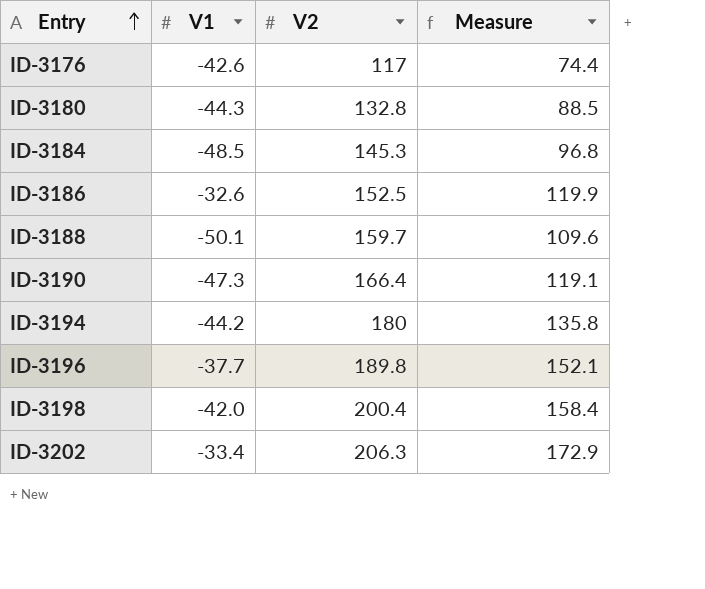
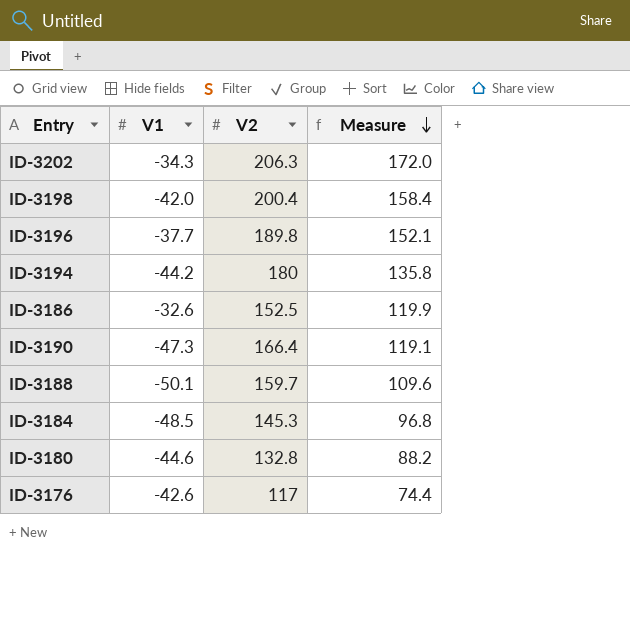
row order: Entry ascending -> Measure descending
ID-3202 | V1: -33.4 -> -34.3
ID-3202 | Measure: 172.9 -> 172.0
ID-3180 | V1: -44.3 -> -44.6
ID-3180 | Measure: 88.5 -> 88.2

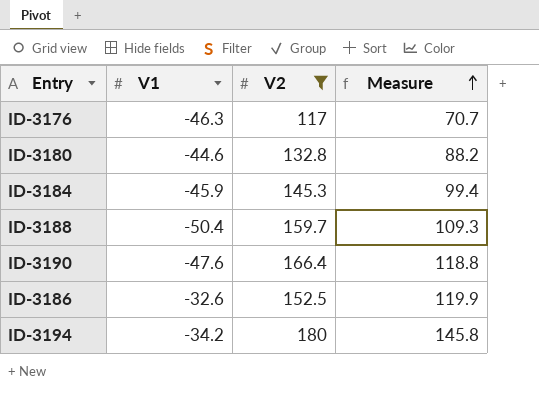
filter: none -> V2 <= 180
row order: Measure descending -> Measure ascending
ID-3176 | V1: -42.6 -> -46.3
ID-3176 | Measure: 74.4 -> 70.7
ID-3184 | V1: -48.5 -> -45.9
ID-3184 | Measure: 96.8 -> 99.4
ID-3188 | V1: -50.1 -> -50.4
ID-3188 | Measure: 109.6 -> 109.3
ID-3190 | V1: -47.3 -> -47.6
ID-3190 | Measure: 119.1 -> 118.8
ID-3194 | V1: -44.2 -> -34.2
ID-3194 | Measure: 135.8 -> 145.8

